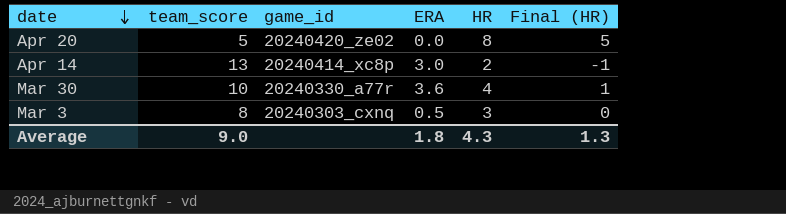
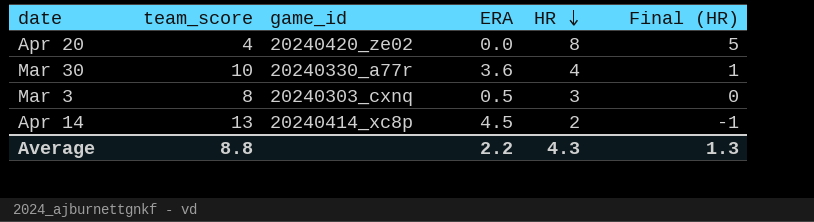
row order: date descending -> HR descending
Apr 20 | team_score: 5 -> 4
Apr 14 | ERA: 3.0 -> 4.5
Average | team_score: 9.0 -> 8.8
Average | ERA: 1.8 -> 2.2

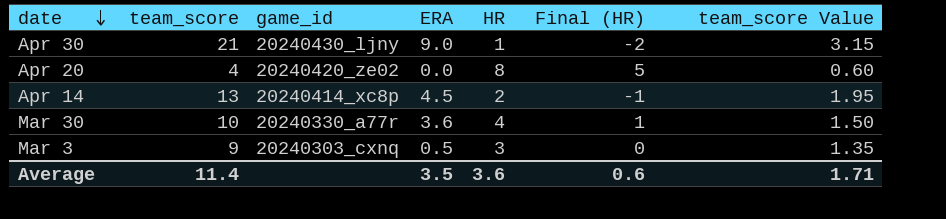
row order: HR descending -> date descending
column team_score Value | formula: none -> [team_score] * 0.15
row Apr 30: none -> 21 | 20240430_ljny | 9.0 | 1 | -2 | 3.15
Mar 3 | team_score: 8 -> 9
Average | team_score: 8.8 -> 11.4
Average | ERA: 2.2 -> 3.5
Average | HR: 4.3 -> 3.6
Average | Final (HR): 1.3 -> 0.6

